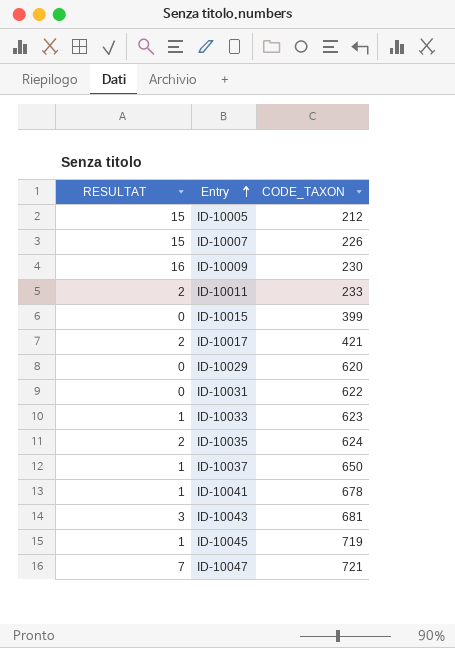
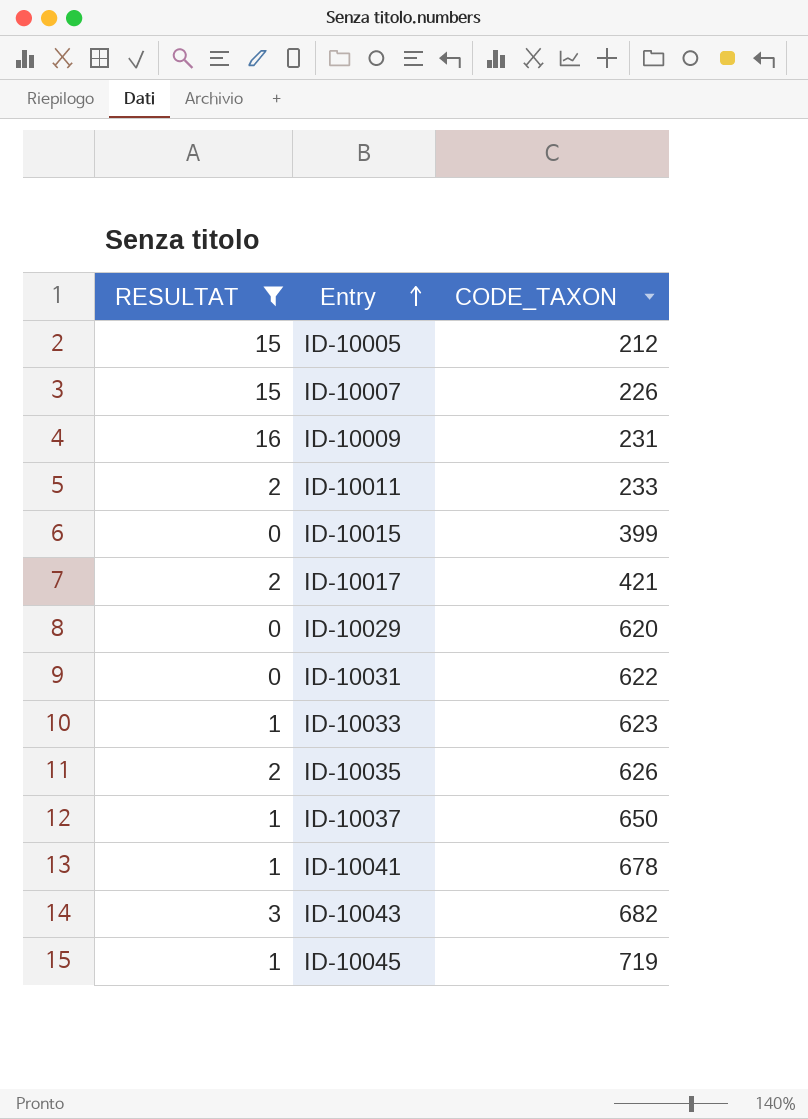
filter: none -> RESULTAT != 7
ID-10009 | CODE_TAXON: 230 -> 231
ID-10035 | CODE_TAXON: 624 -> 626
ID-10043 | CODE_TAXON: 681 -> 682

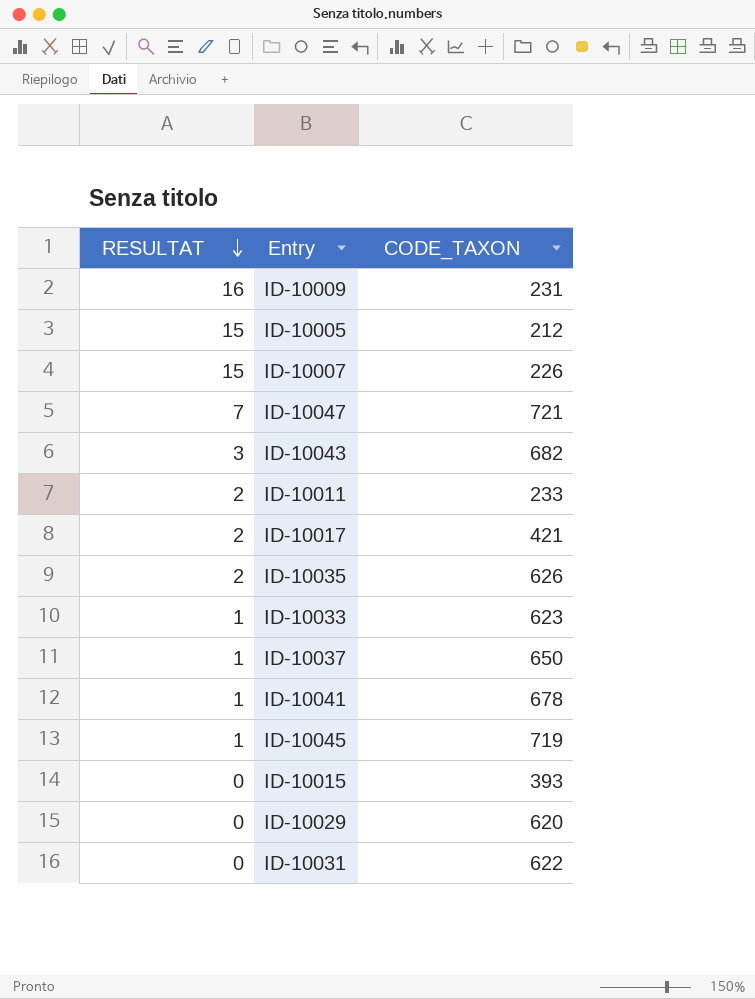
filter: RESULTAT != 7 -> none
row order: Entry ascending -> RESULTAT descending
ID-10015 | CODE_TAXON: 399 -> 393

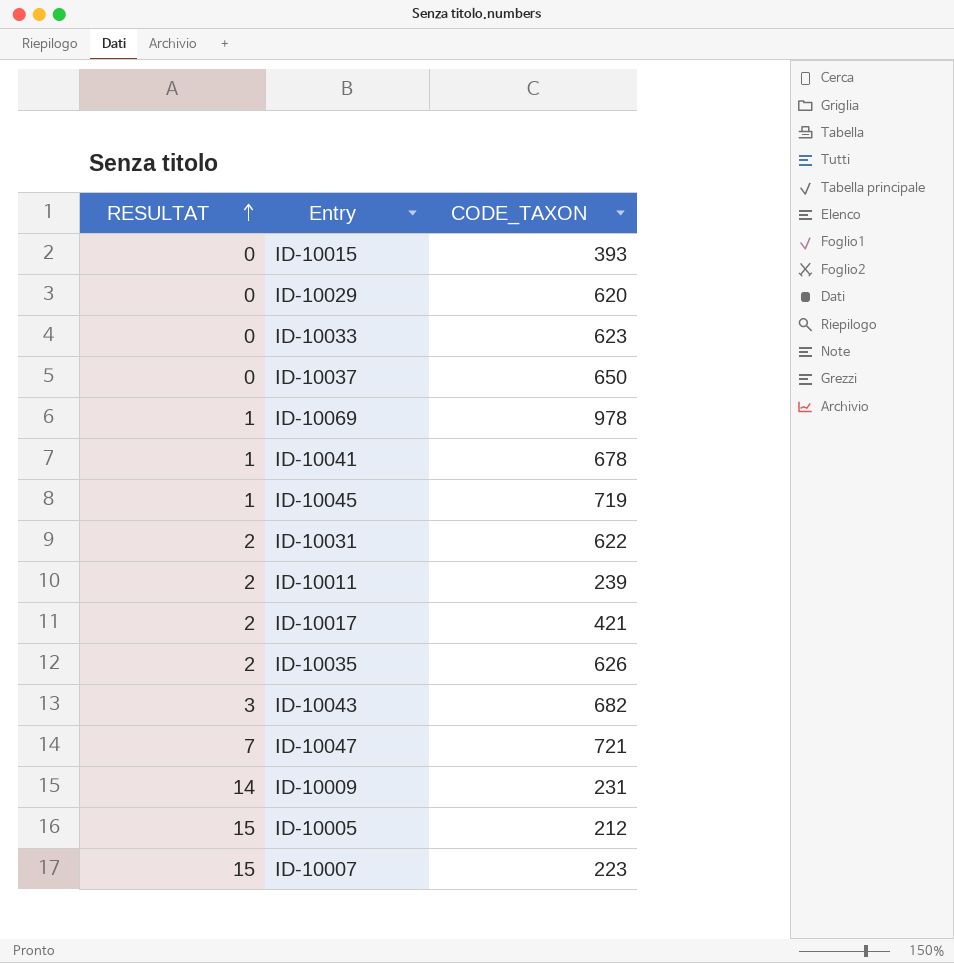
row order: RESULTAT descending -> RESULTAT ascending
ID-10033 | RESULTAT: 1 -> 0
ID-10037 | RESULTAT: 1 -> 0
row ID-10069: none -> 1 | 978
ID-10031 | RESULTAT: 0 -> 2
ID-10011 | CODE_TAXON: 233 -> 239
ID-10009 | RESULTAT: 16 -> 14
ID-10007 | CODE_TAXON: 226 -> 223

